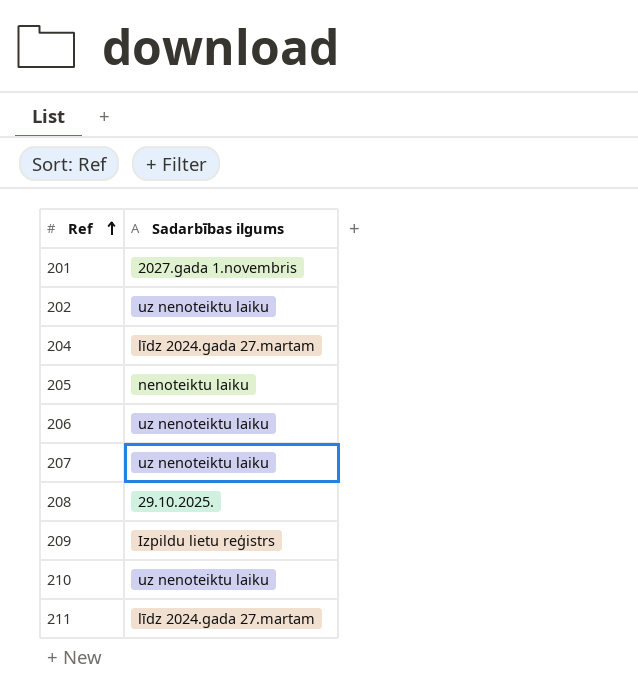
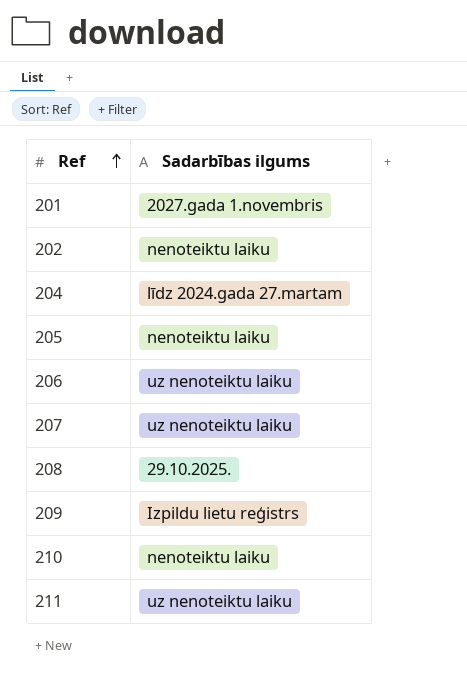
202 | Sadarbības ilgums: uz nenoteiktu laiku -> nenoteiktu laiku
210 | Sadarbības ilgums: uz nenoteiktu laiku -> nenoteiktu laiku
211 | Sadarbības ilgums: līdz 2024.gada 27.martam -> uz nenoteiktu laiku

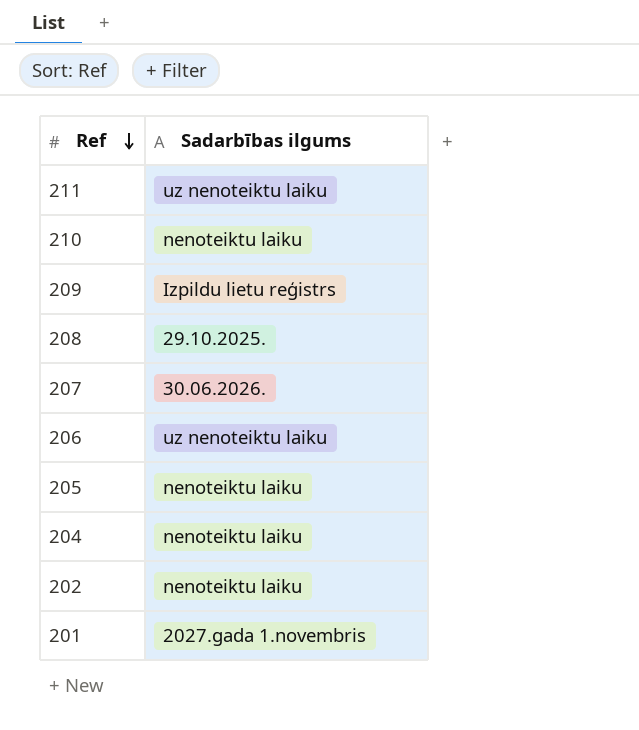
row order: Ref ascending -> Ref descending
207 | Sadarbības ilgums: uz nenoteiktu laiku -> 30.06.2026.
204 | Sadarbības ilgums: līdz 2024.gada 27.martam -> nenoteiktu laiku

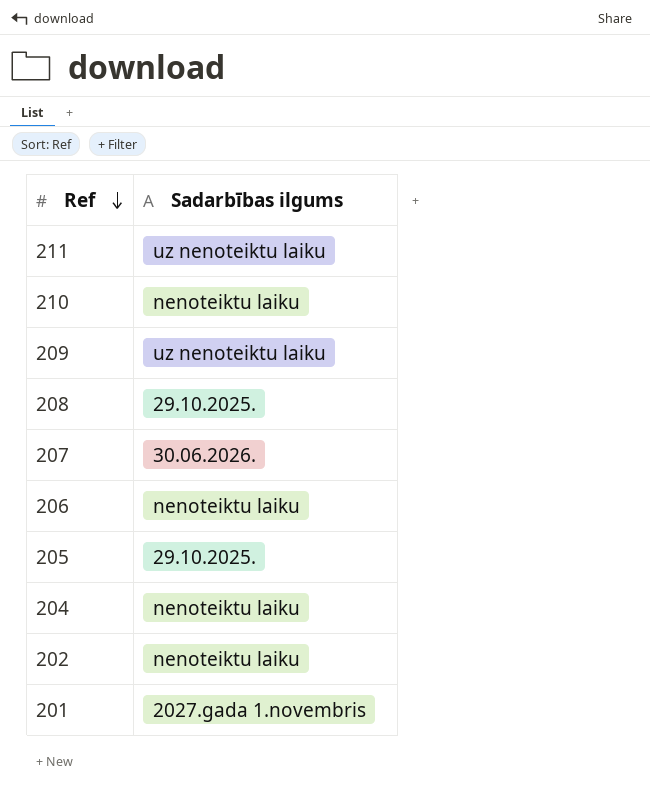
209 | Sadarbības ilgums: Izpildu lietu reģistrs -> uz nenoteiktu laiku
206 | Sadarbības ilgums: uz nenoteiktu laiku -> nenoteiktu laiku
205 | Sadarbības ilgums: nenoteiktu laiku -> 29.10.2025.

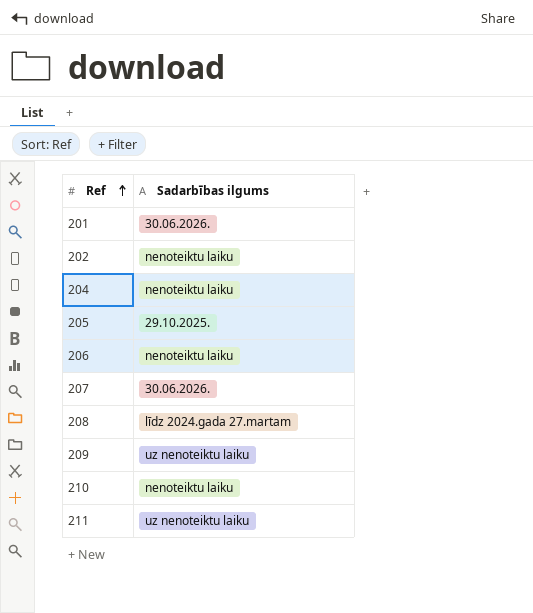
row order: Ref descending -> Ref ascending
201 | Sadarbības ilgums: 2027.gada 1.novembris -> 30.06.2026.
208 | Sadarbības ilgums: 29.10.2025. -> līdz 2024.gada 27.martam

